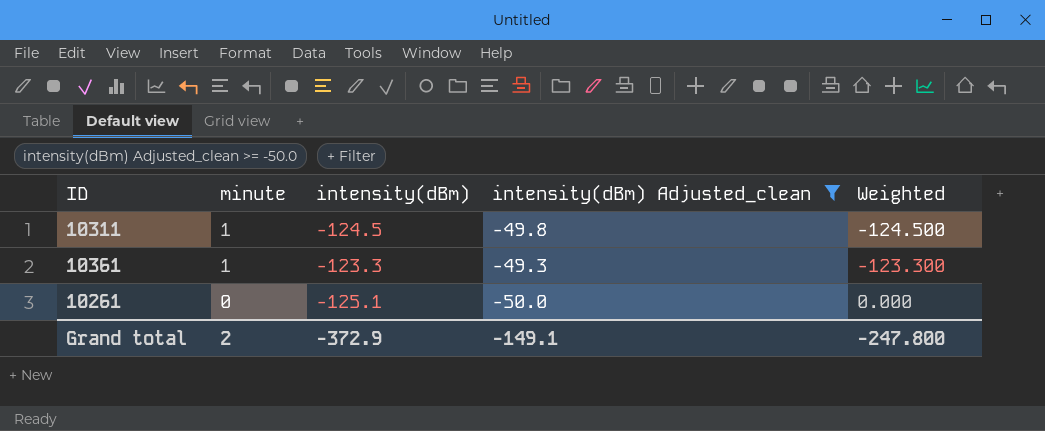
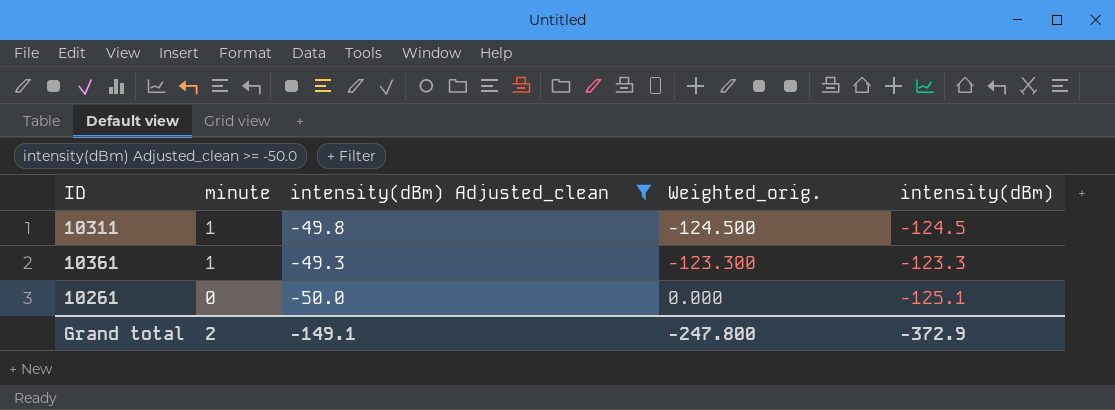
column name: Weighted -> Weighted_orig.
column intensity(dBm) | position: 3 -> 5

